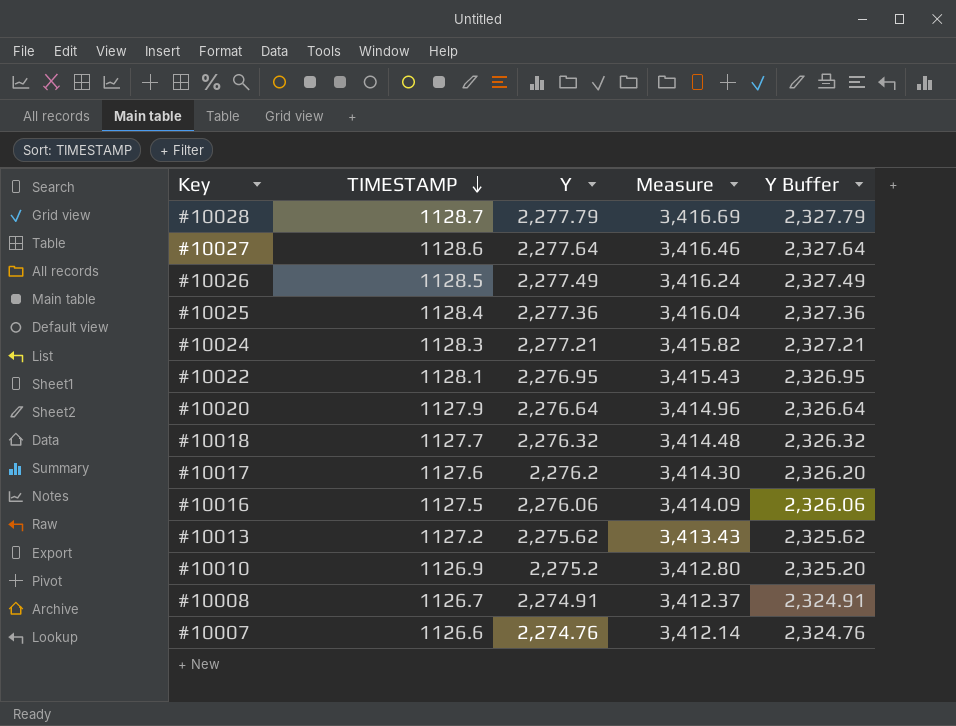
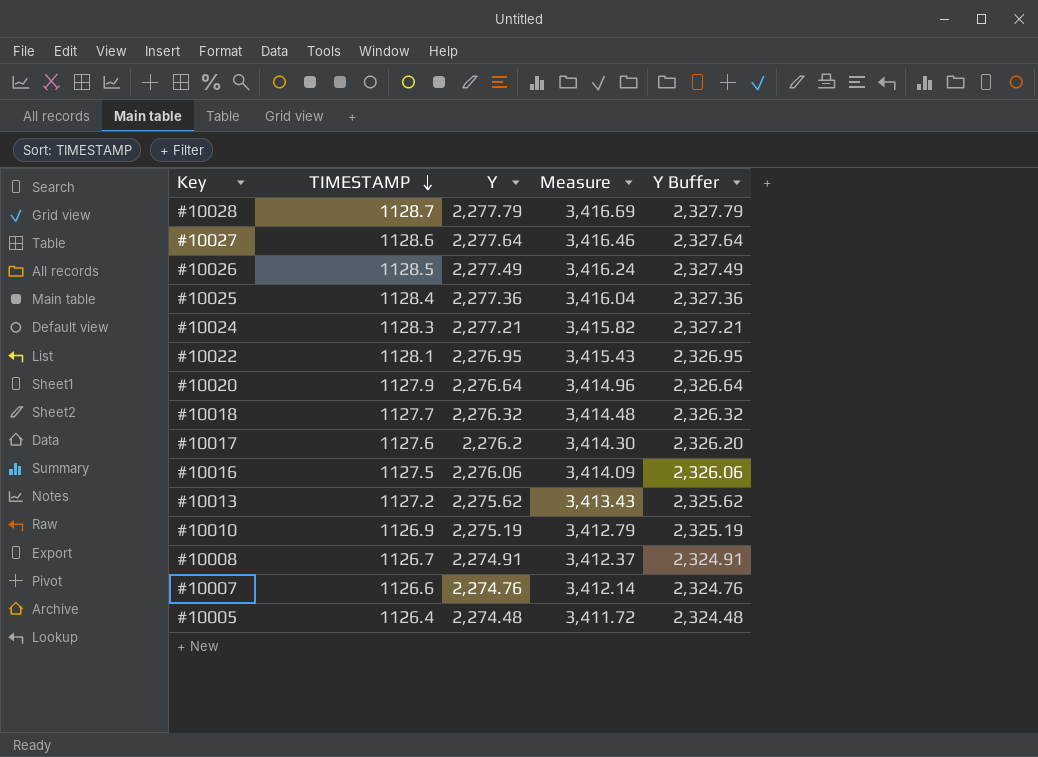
#10010 | Y: 2,275.2 -> 2,275.19
#10010 | Measure: 3,412.80 -> 3,412.79
#10010 | Y Buffer: 2,325.20 -> 2,325.19
row #10005: none -> 1126.4 | 2,274.48 | 3,411.72 | 2,324.48

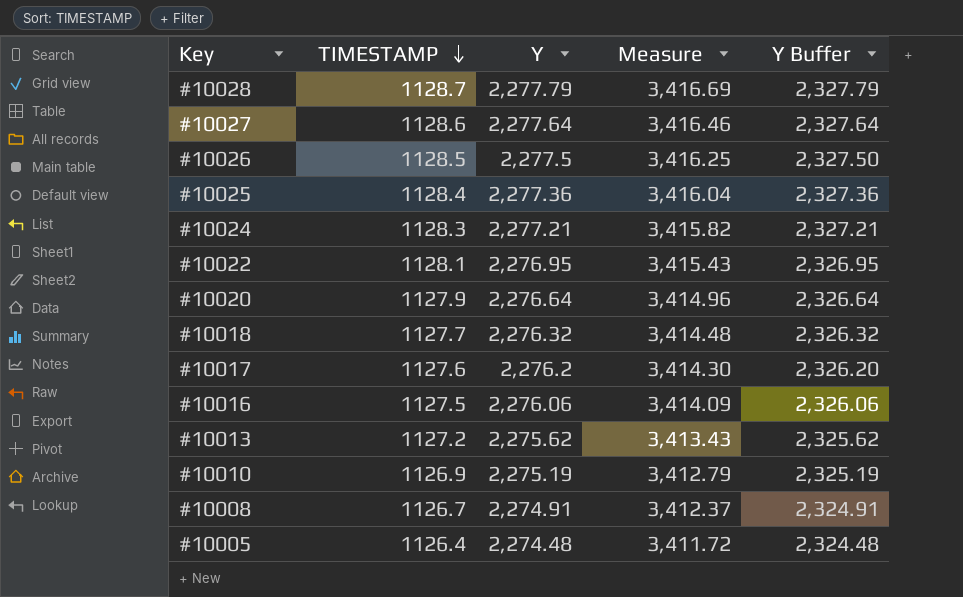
row #10007: 1126.6 | 2,274.76 | 3,412.14 | 2,324.76 -> none
#10026 | Y: 2,277.49 -> 2,277.5
#10026 | Measure: 3,416.24 -> 3,416.25
#10026 | Y Buffer: 2,327.49 -> 2,327.50

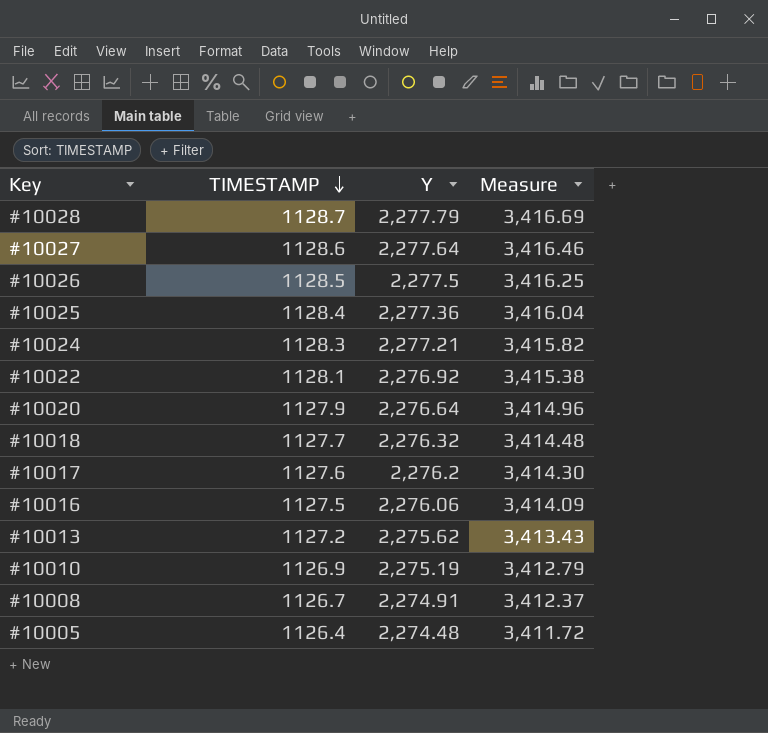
column Y Buffer | formula: [Y] + 50 -> none
#10022 | Y: 2,276.95 -> 2,276.92
#10022 | Measure: 3,415.43 -> 3,415.38

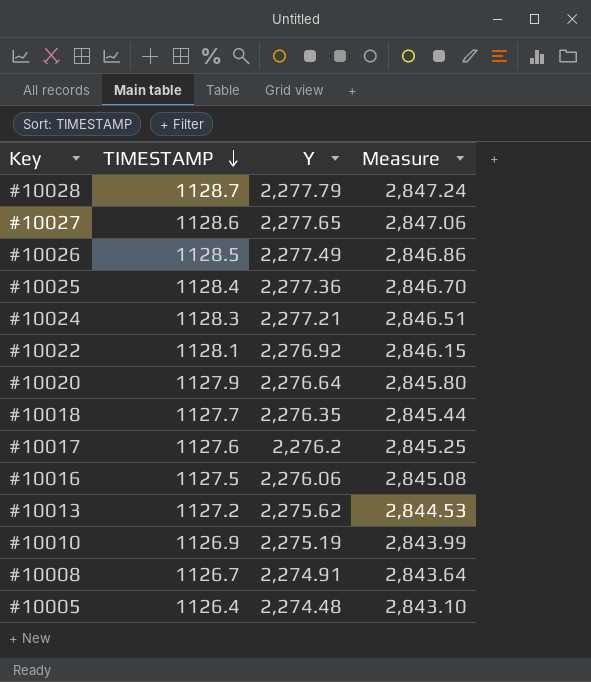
column Measure | formula: [Y] * 1.5 -> [Y] * 1.25
#10027 | Y: 2,277.64 -> 2,277.65
#10026 | Y: 2,277.5 -> 2,277.49
#10018 | Y: 2,276.32 -> 2,276.35

